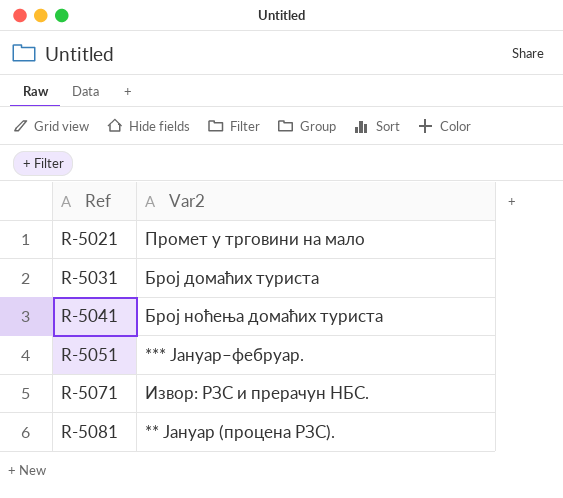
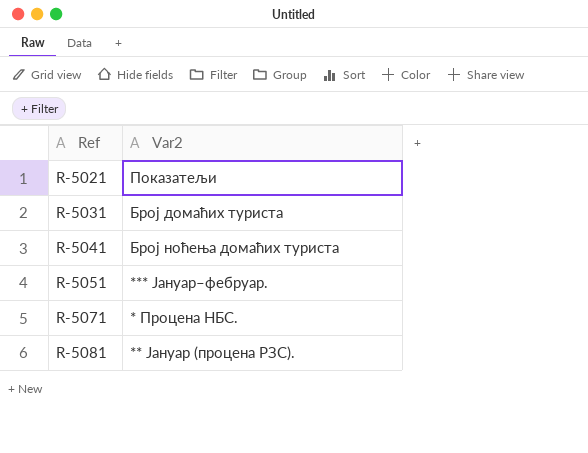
R-5021 | Var2: Промет у трговини на мало -> Показатељи
R-5071 | Var2: Извор: РЗС и прерачун НБС. -> * Процена НБС.

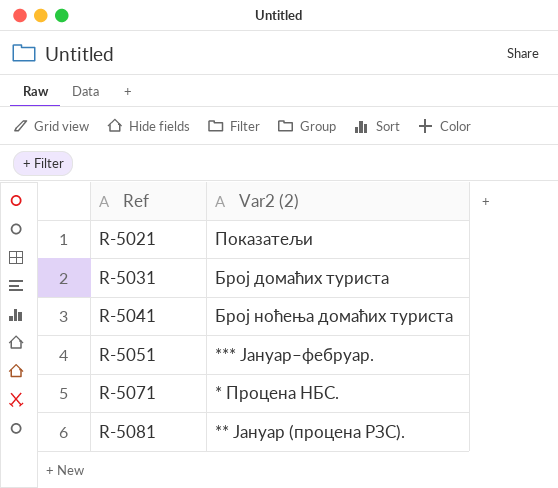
column name: Var2 -> Var2 (2)

